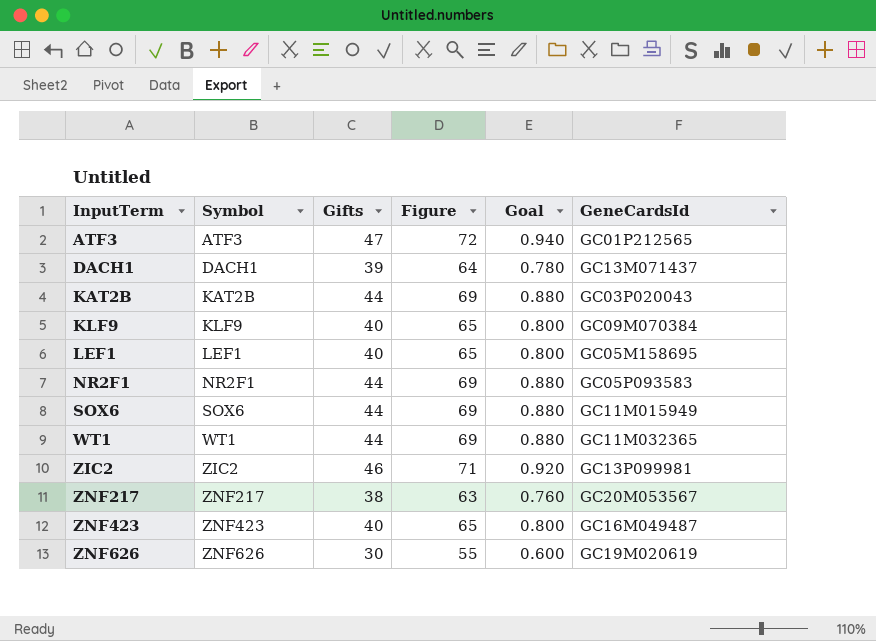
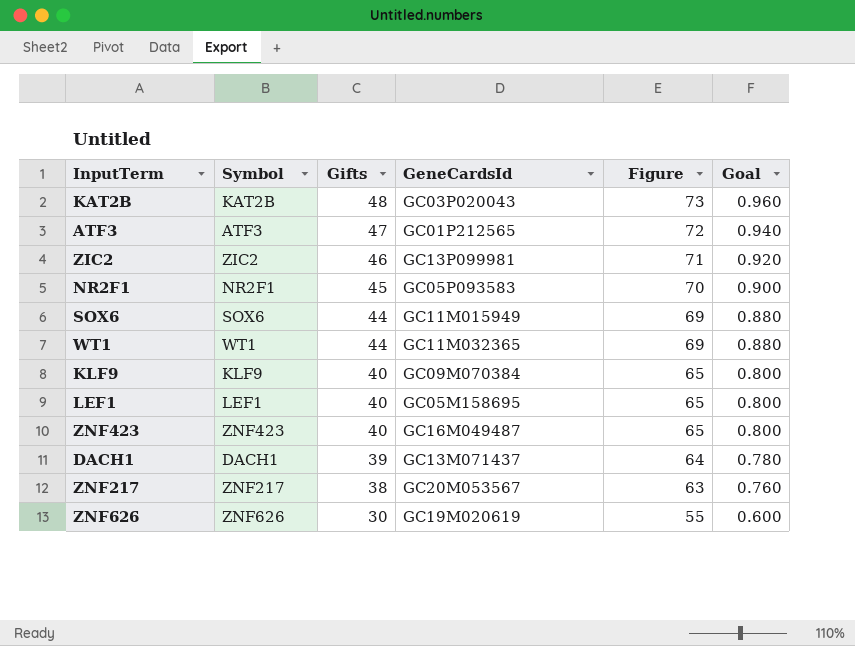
row order: InputTerm ascending -> Gifts descending
column GeneCardsId | position: 6 -> 4
KAT2B | Gifts: 44 -> 48
KAT2B | Figure: 69 -> 73
KAT2B | Goal: 0.880 -> 0.960
NR2F1 | Gifts: 44 -> 45
NR2F1 | Figure: 69 -> 70
NR2F1 | Goal: 0.880 -> 0.900

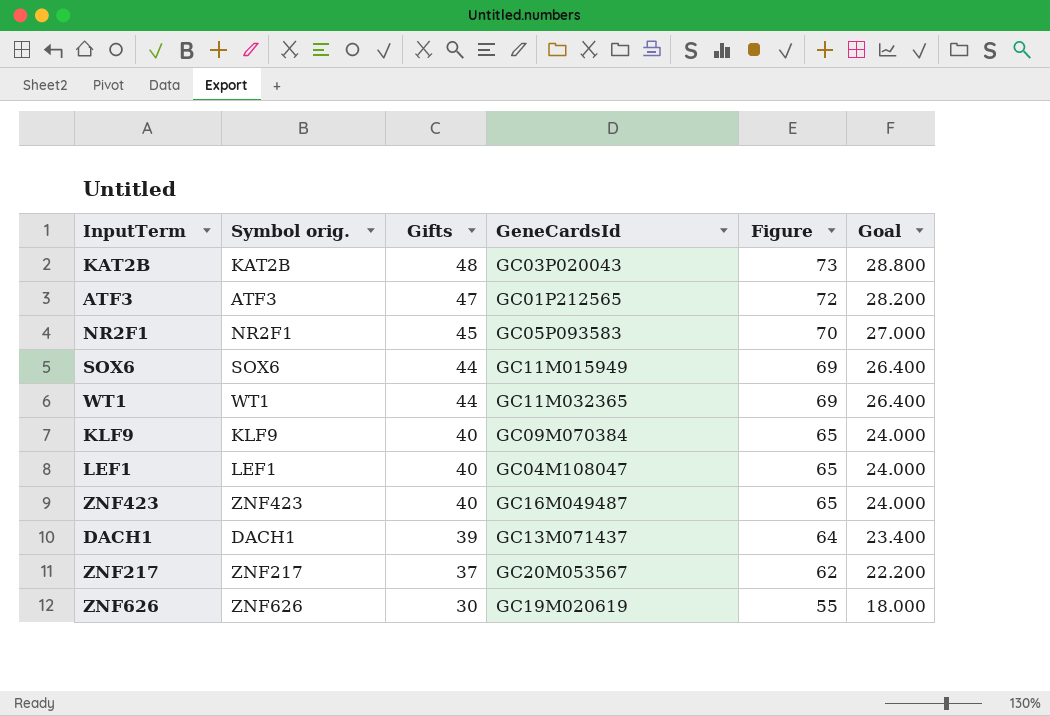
column name: Symbol -> Symbol orig.
column Goal | formula: [Gifts] * 0.02 -> [Gifts] * 0.6
row ZIC2: ZIC2 | 46 | GC13P099981 | 71 | 0.920 -> none
LEF1 | GeneCardsId: GC05M158695 -> GC04M108047
ZNF217 | Gifts: 38 -> 37
ZNF217 | Figure: 63 -> 62

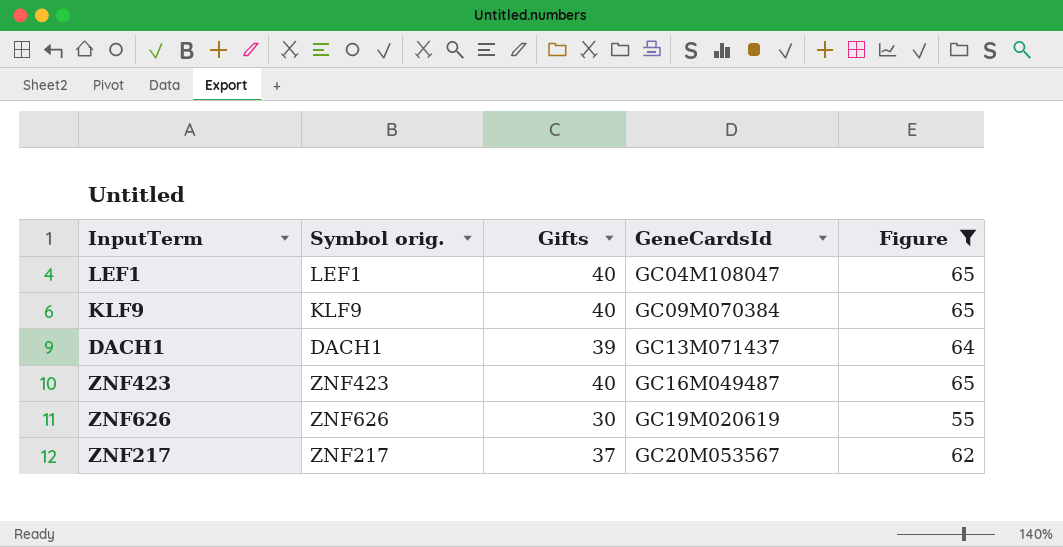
filter: none -> Figure <= 65
row order: Gifts descending -> GeneCardsId ascending
column Goal | formula: [Gifts] * 0.6 -> none

